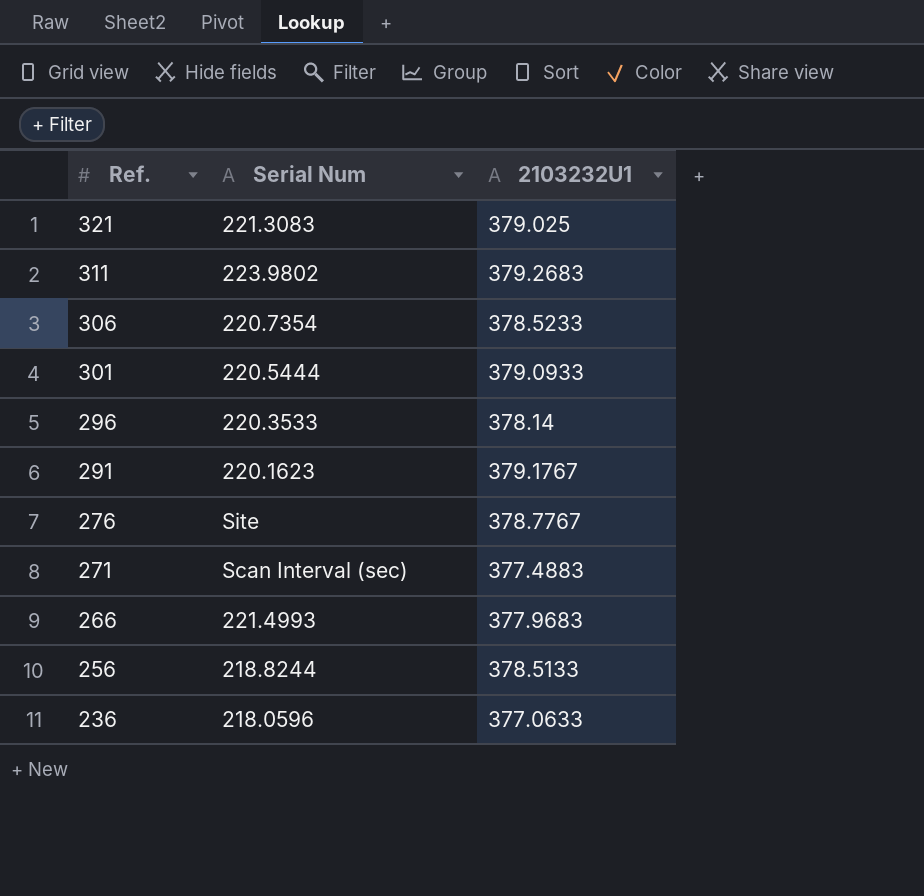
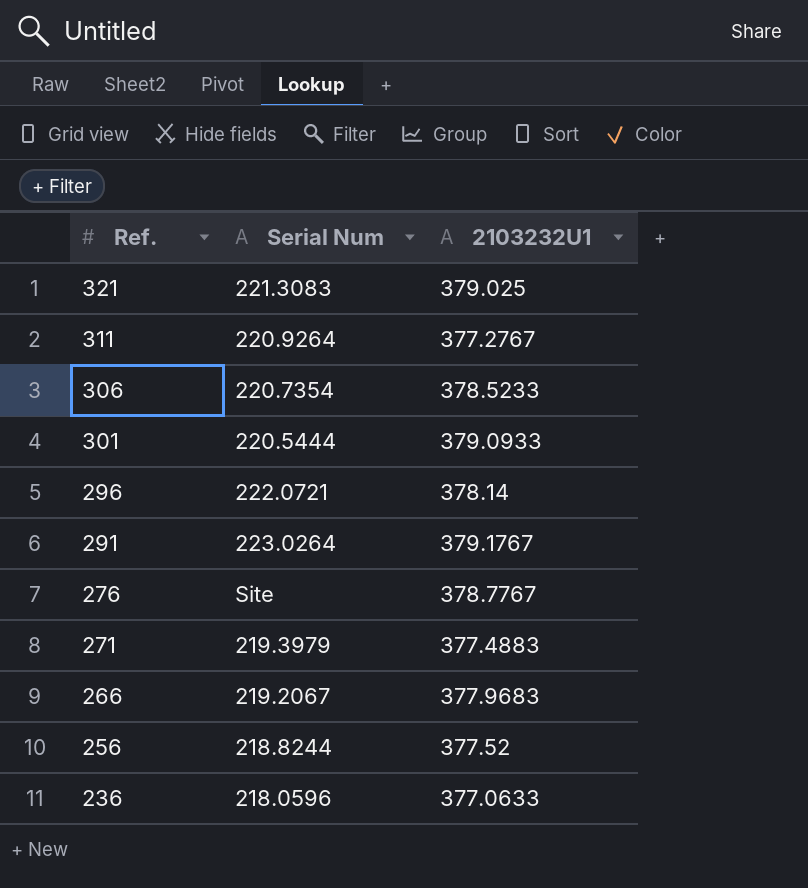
311 | Serial Num: 223.9802 -> 220.9264
311 | 2103232U1: 379.2683 -> 377.2767
296 | Serial Num: 220.3533 -> 222.0721
291 | Serial Num: 220.1623 -> 223.0264
271 | Serial Num: Scan Interval (sec) -> 219.3979
266 | Serial Num: 221.4993 -> 219.2067
256 | 2103232U1: 378.5133 -> 377.52

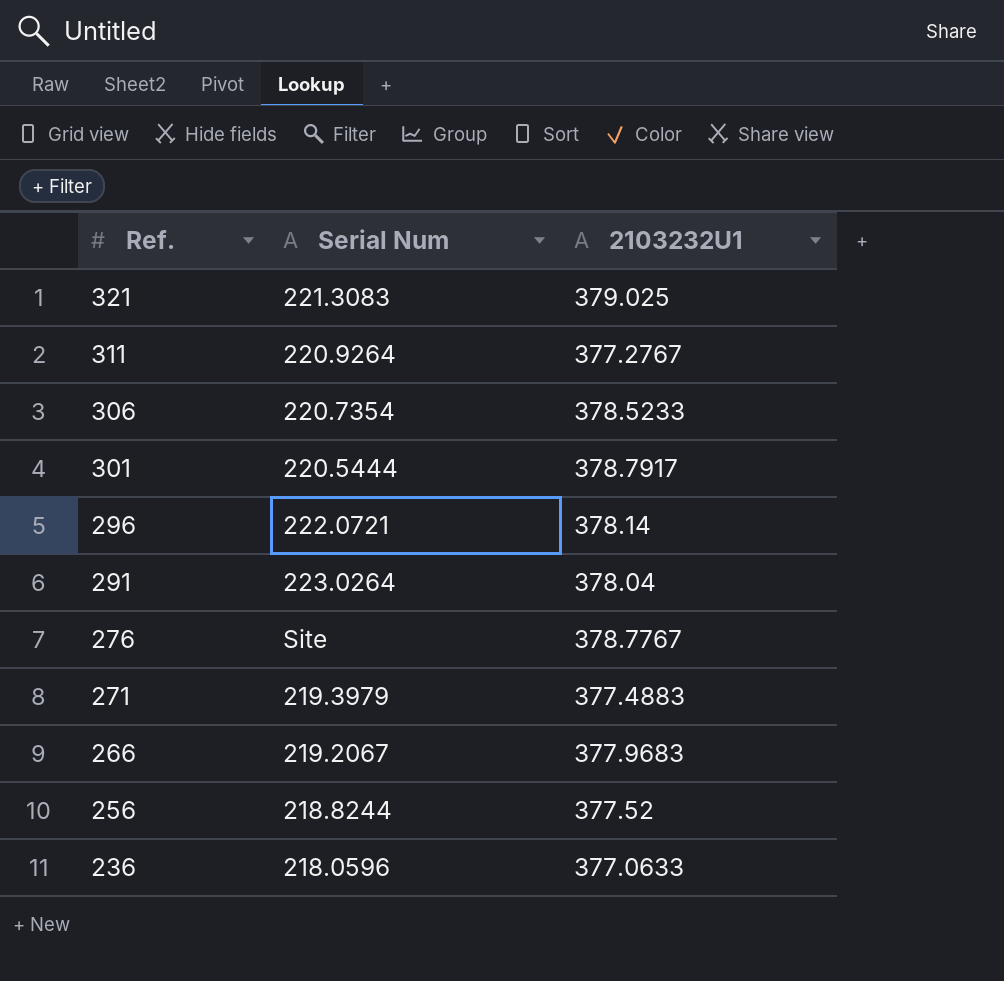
301 | 2103232U1: 379.0933 -> 378.7917
291 | 2103232U1: 379.1767 -> 378.04

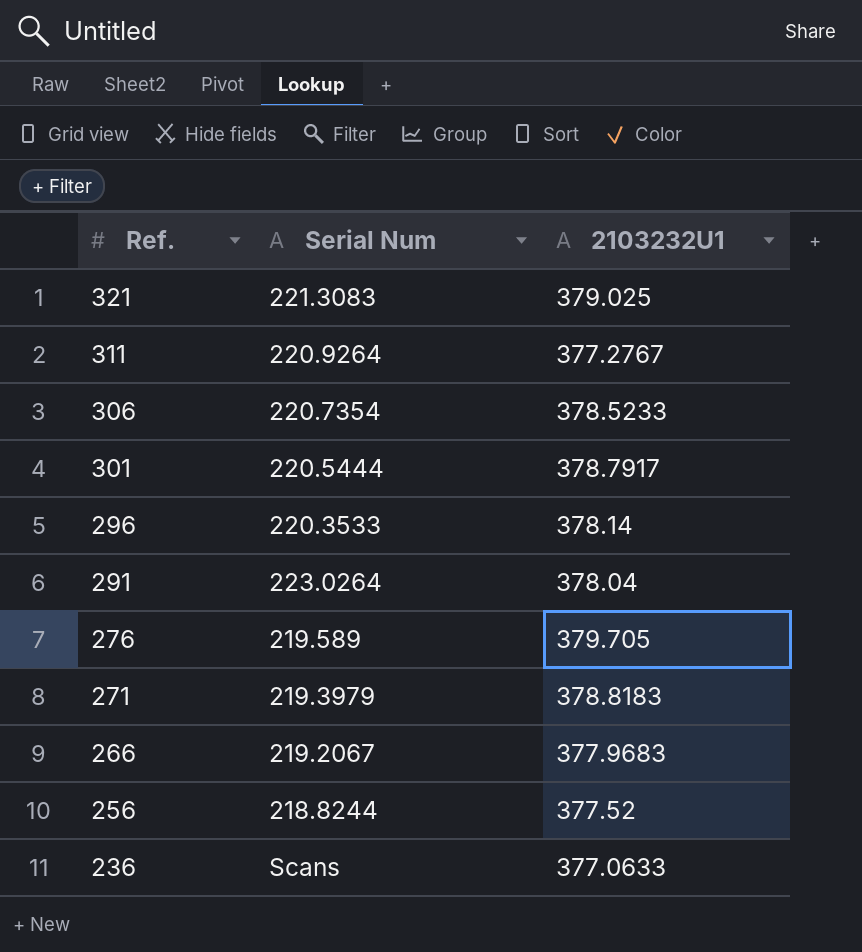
296 | Serial Num: 222.0721 -> 220.3533
276 | Serial Num: Site -> 219.589
276 | 2103232U1: 378.7767 -> 379.705
271 | 2103232U1: 377.4883 -> 378.8183
236 | Serial Num: 218.0596 -> Scans

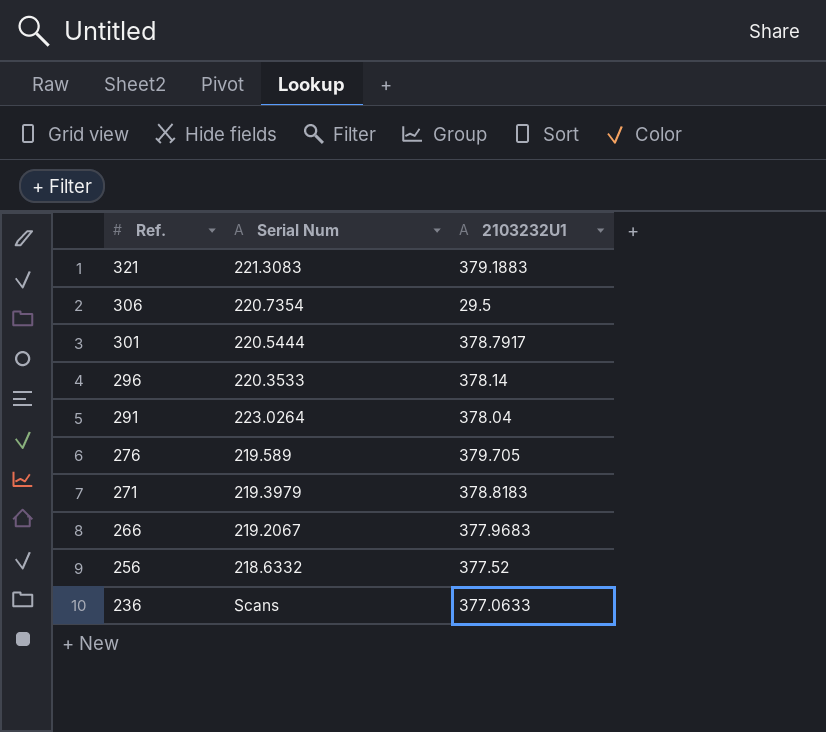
row 311: 220.9264 | 377.2767 -> none
321 | 2103232U1: 379.025 -> 379.1883
306 | 2103232U1: 378.5233 -> 29.5
256 | Serial Num: 218.8244 -> 218.6332

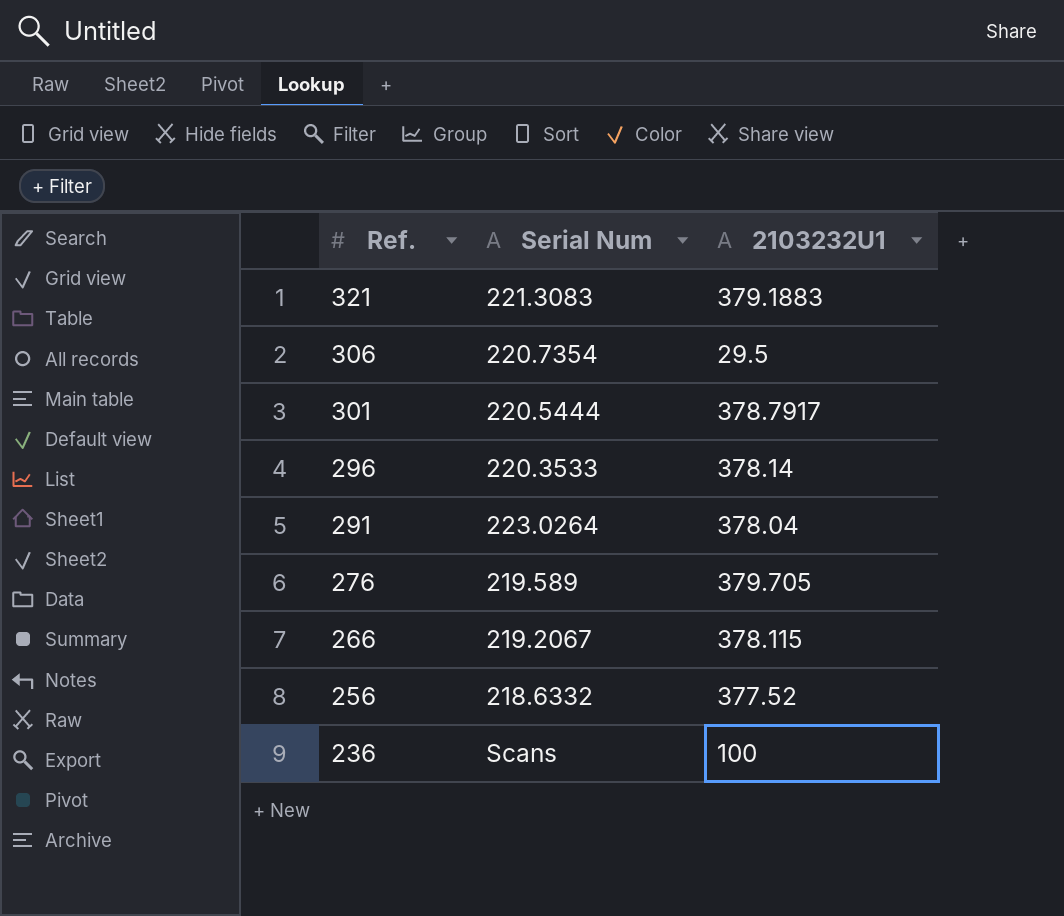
row 271: 219.3979 | 378.8183 -> none
266 | 2103232U1: 377.9683 -> 378.115
236 | 2103232U1: 377.0633 -> 100

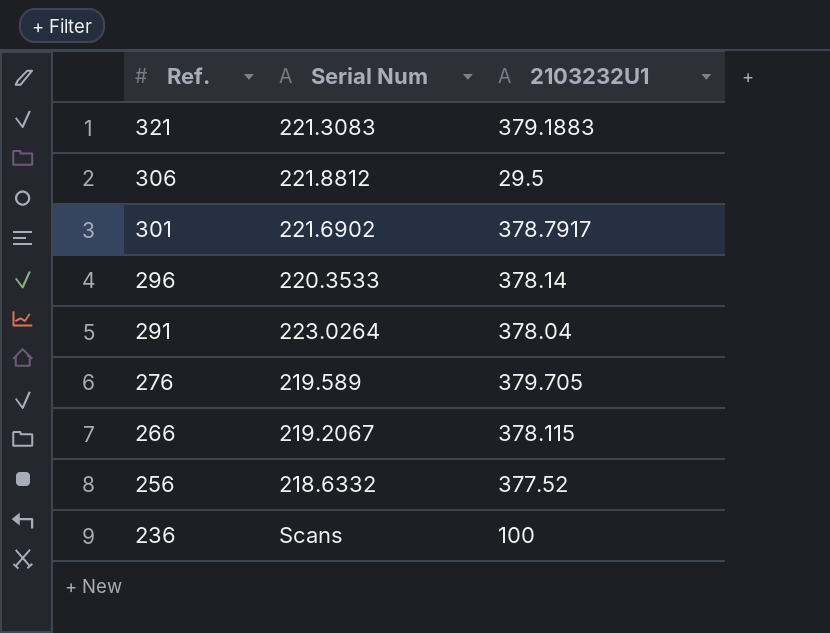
306 | Serial Num: 220.7354 -> 221.8812
301 | Serial Num: 220.5444 -> 221.6902

